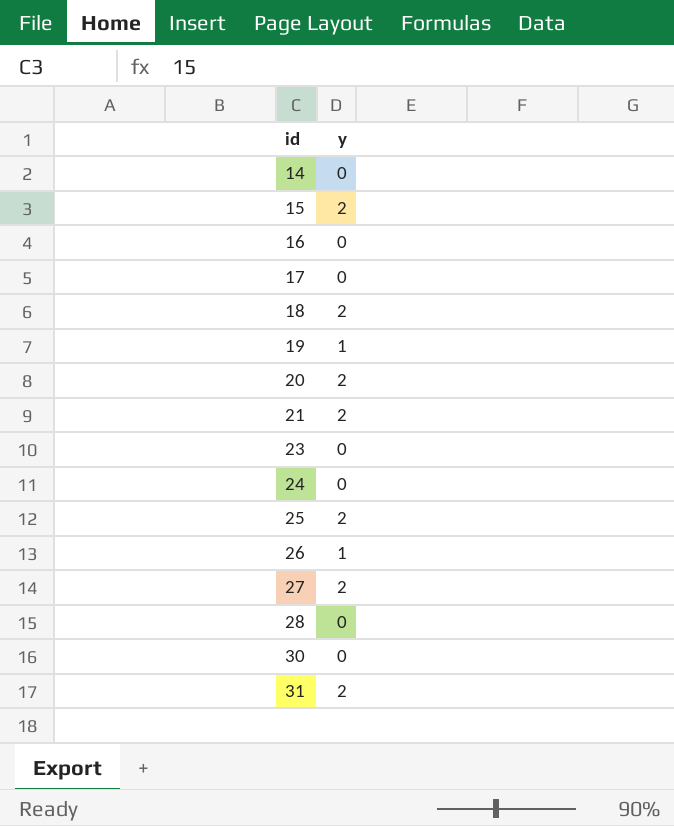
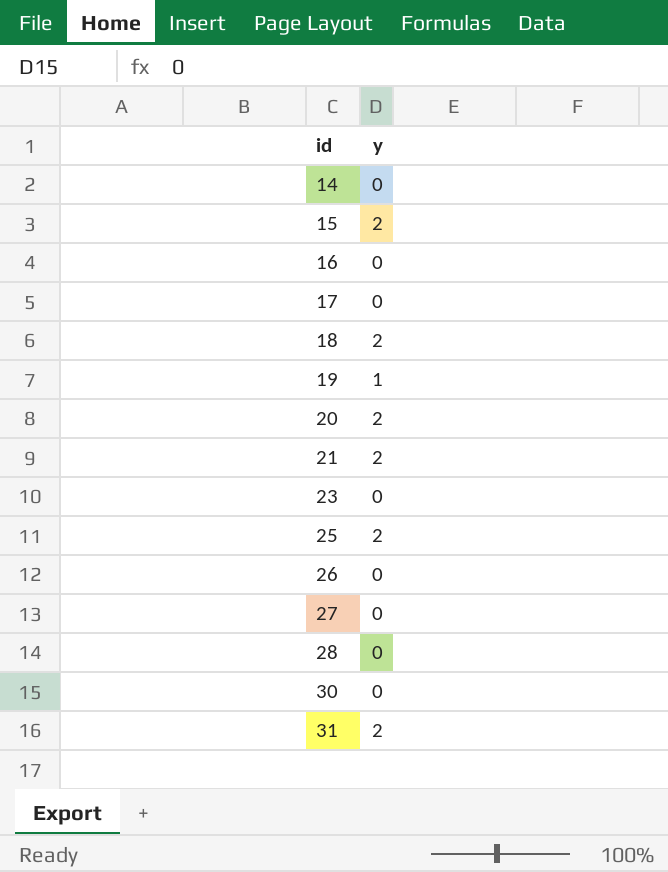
row 24: 0 -> none
26 | y: 1 -> 0
27 | y: 2 -> 0

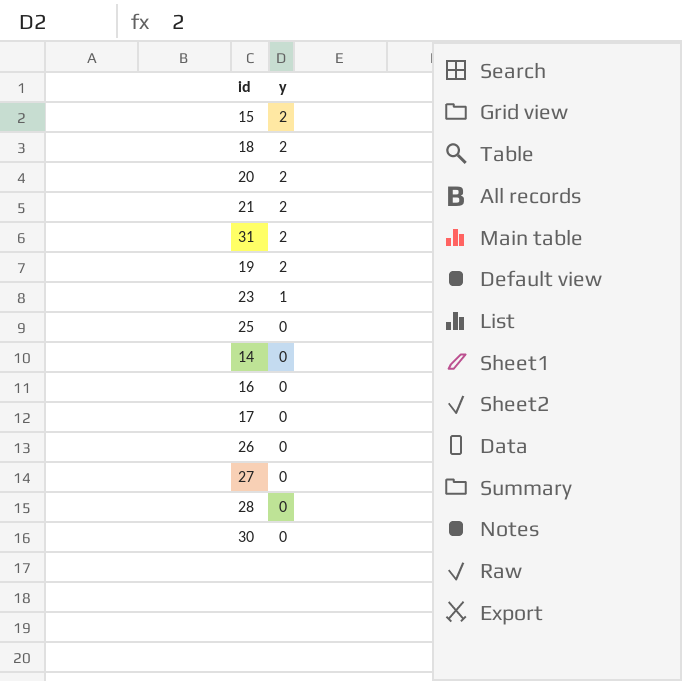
row order: id ascending -> y descending
19 | y: 1 -> 2
23 | y: 0 -> 1
25 | y: 2 -> 0

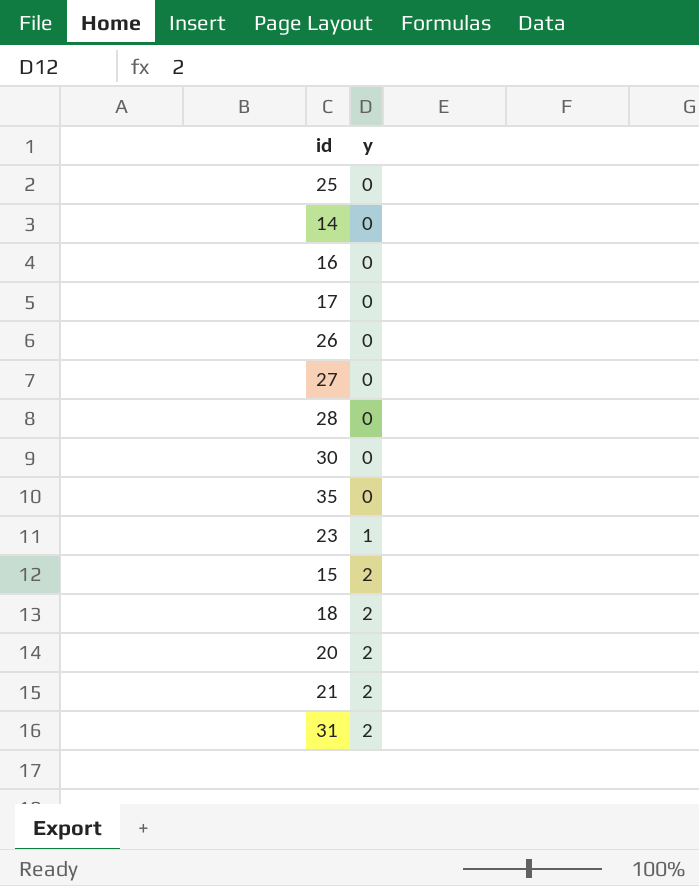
row order: y descending -> y ascending
row 19: 2 -> none
row 35: none -> 0

